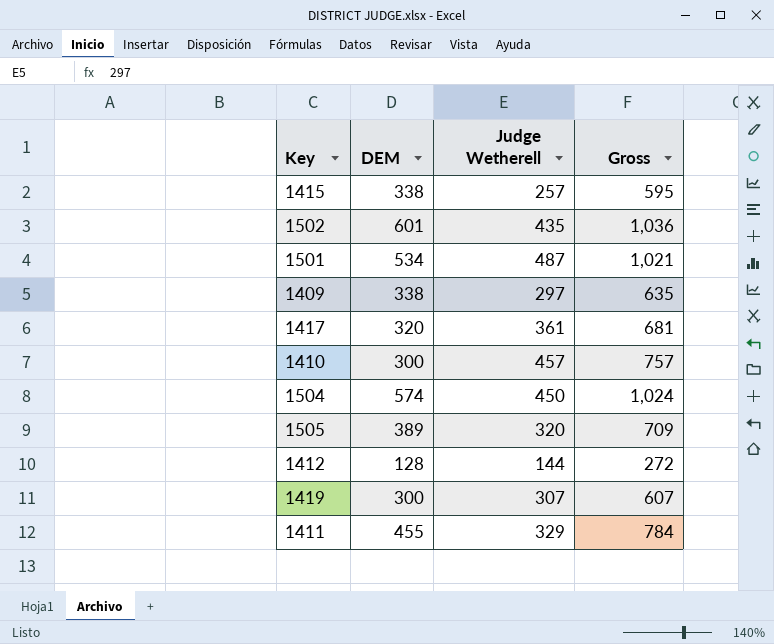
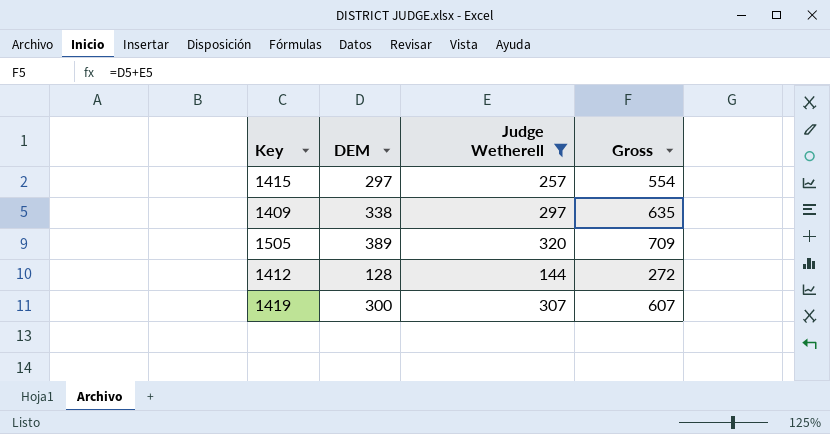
filter: none -> Judge Wetherell <= 320
1415 | DEM: 338 -> 297
1415 | Gross: 595 -> 554

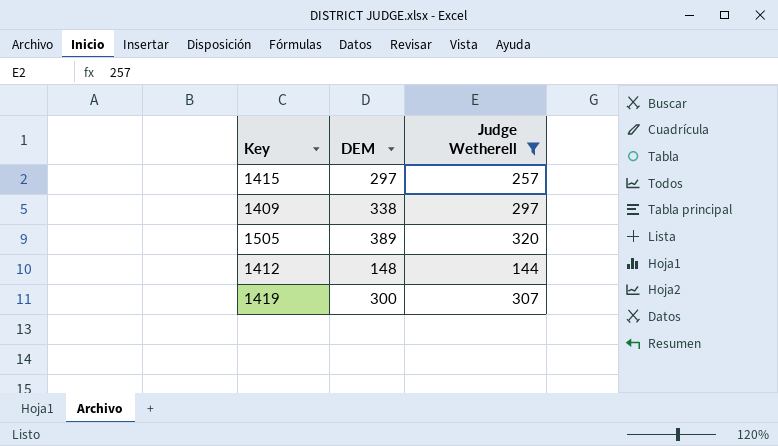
column Gross | formula: [DEM] + [Judge Wetherell] -> none
1412 | DEM: 128 -> 148

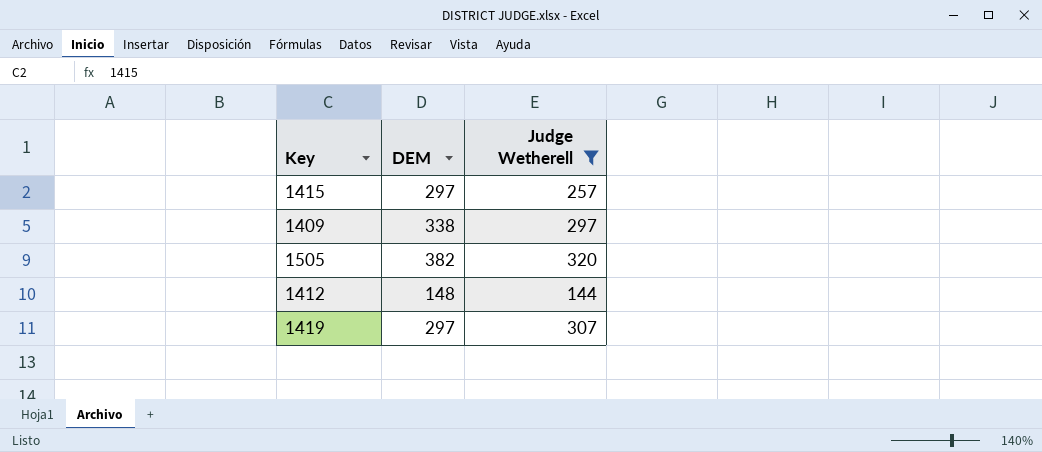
1505 | DEM: 389 -> 382
1419 | DEM: 300 -> 297

